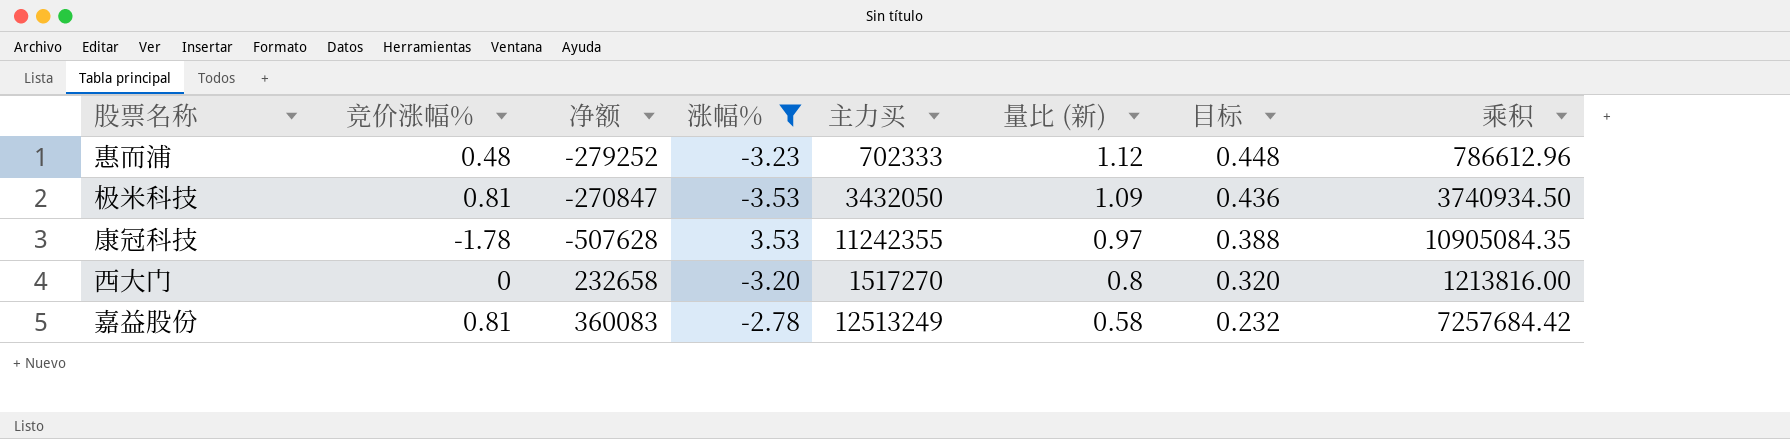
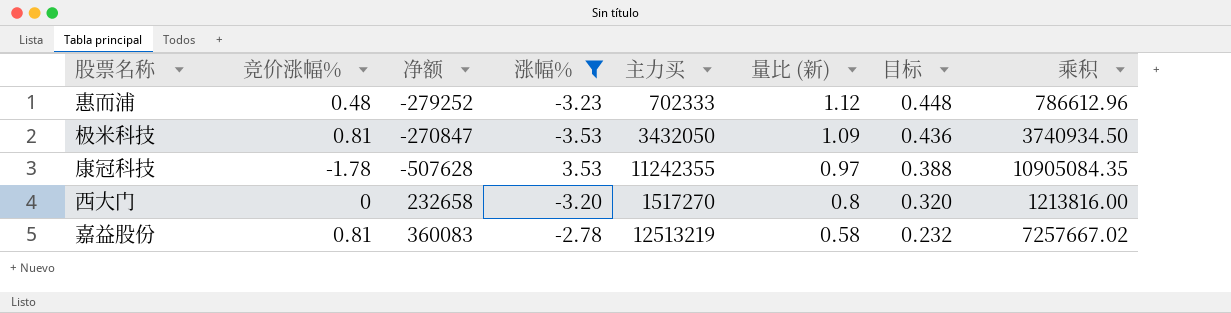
嘉益股份 | 主力买: 12513249 -> 12513219
嘉益股份 | 乘积: 7257684.42 -> 7257667.02

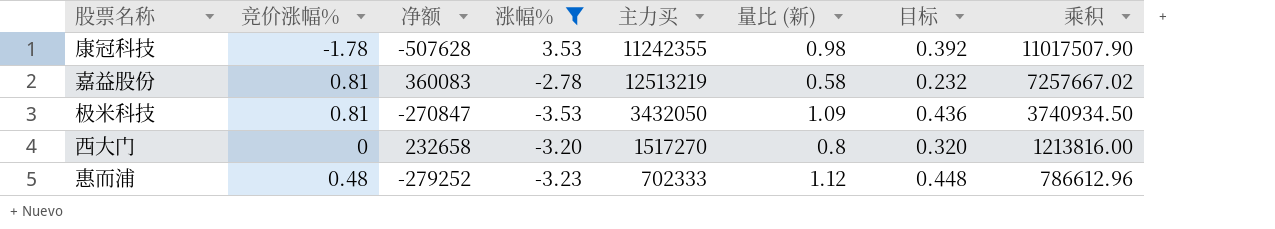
row order: 量比 (新) descending -> 乘积 descending
康冠科技 | 量比 (新): 0.97 -> 0.98
康冠科技 | 目标: 0.388 -> 0.392
康冠科技 | 乘积: 10905084.35 -> 11017507.90

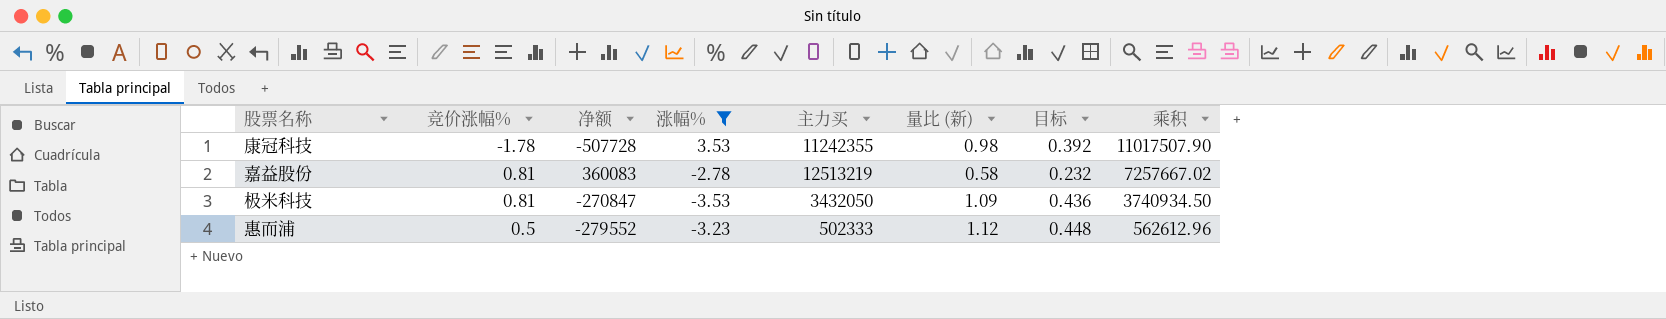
row 西大门: 0 | 232658 | -3.20 | 1517270 | 0.8 | 0.320 | 1213816.00 -> none
康冠科技 | 净额: -507628 -> -507728
惠而浦 | 竞价涨幅%: 0.48 -> 0.5
惠而浦 | 净额: -279252 -> -279552
惠而浦 | 主力买: 702333 -> 502333
惠而浦 | 乘积: 786612.96 -> 562612.96

